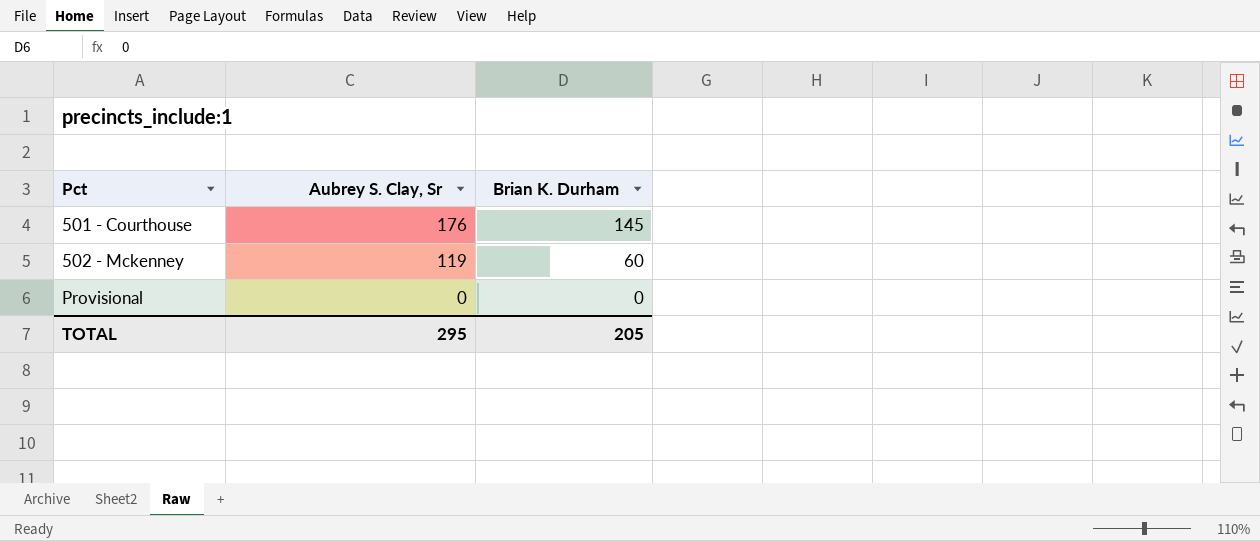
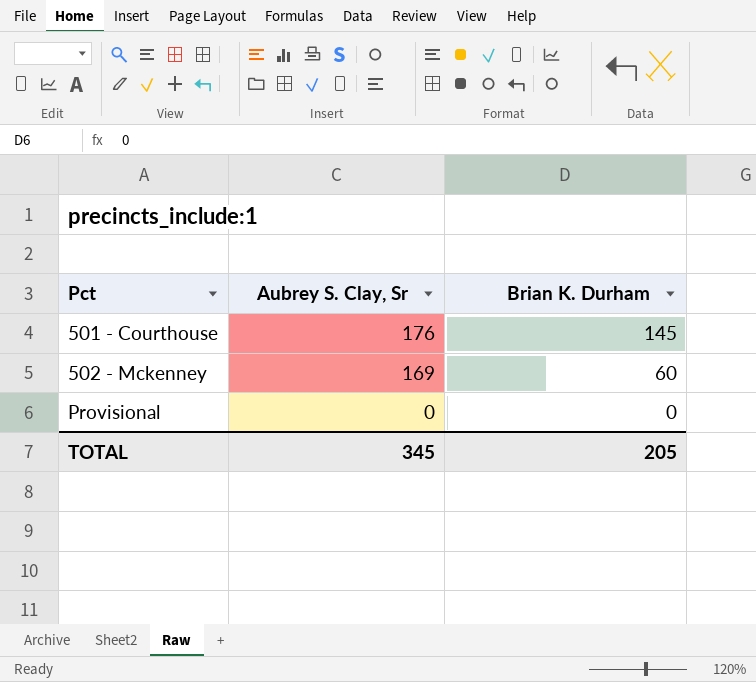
502 - Mckenney | Aubrey S. Clay, Sr: 119 -> 169
TOTAL | Aubrey S. Clay, Sr: 295 -> 345

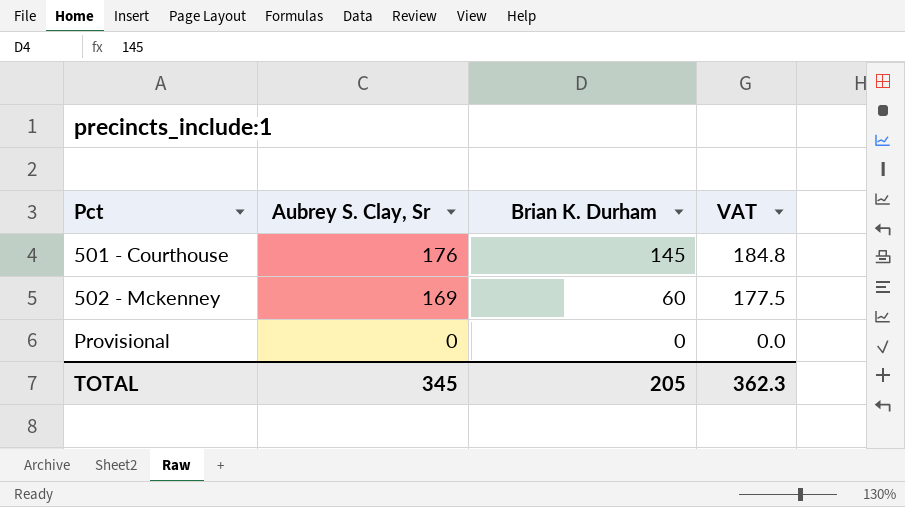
column VAT | formula: none -> [Aubrey S. Clay, Sr] * 1.05

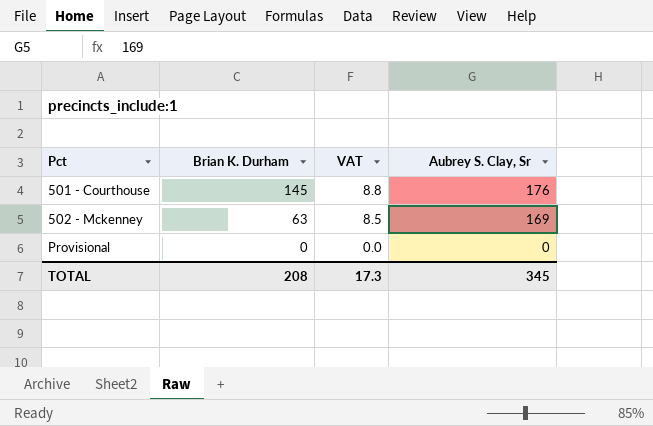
column VAT | formula: [Aubrey S. Clay, Sr] * 1.05 -> [Aubrey S. Clay, Sr] * 0.05
column Aubrey S. Clay, Sr | position: 2 -> 4
502 - Mckenney | Brian K. Durham: 60 -> 63
TOTAL | Brian K. Durham: 205 -> 208
TOTAL | VAT: 362.3 -> 17.3

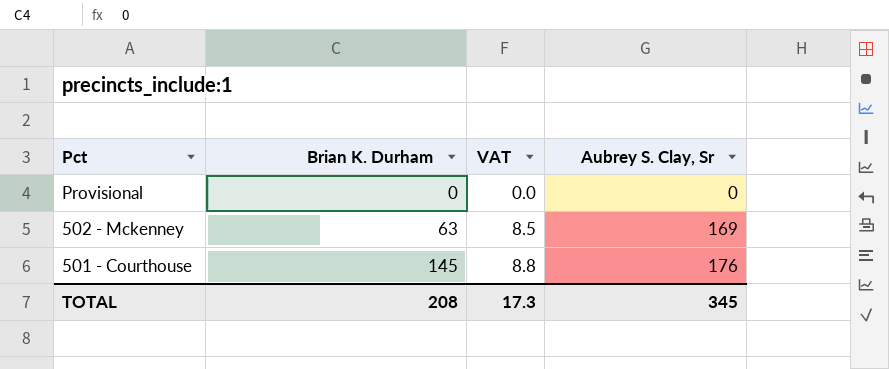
row order: Pct ascending -> Pct descending

